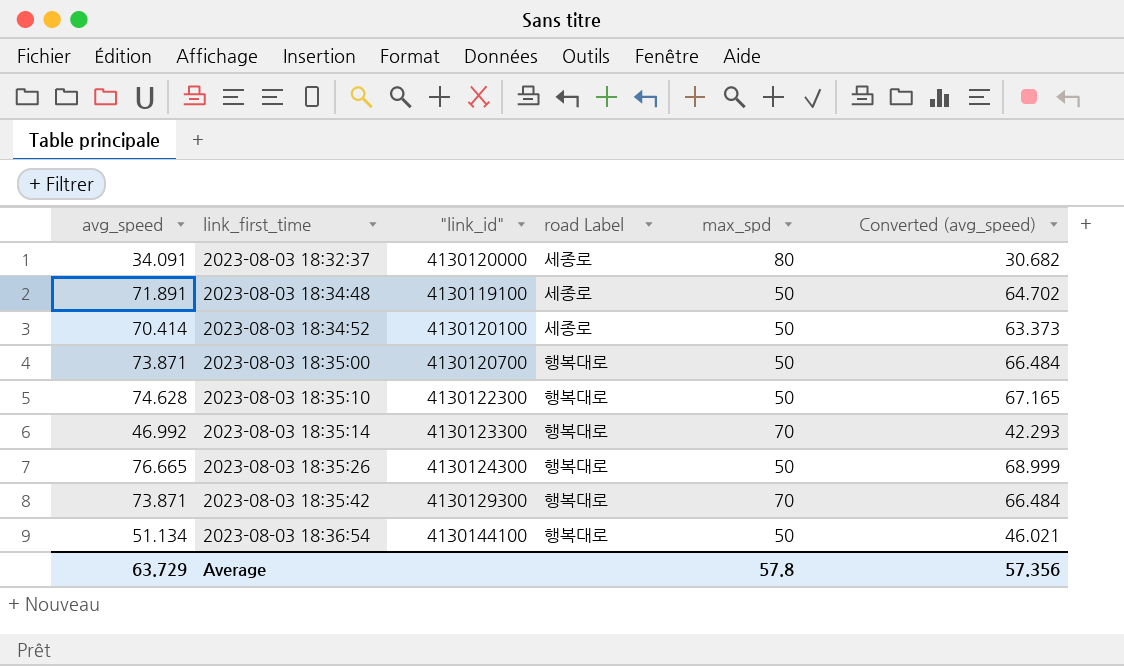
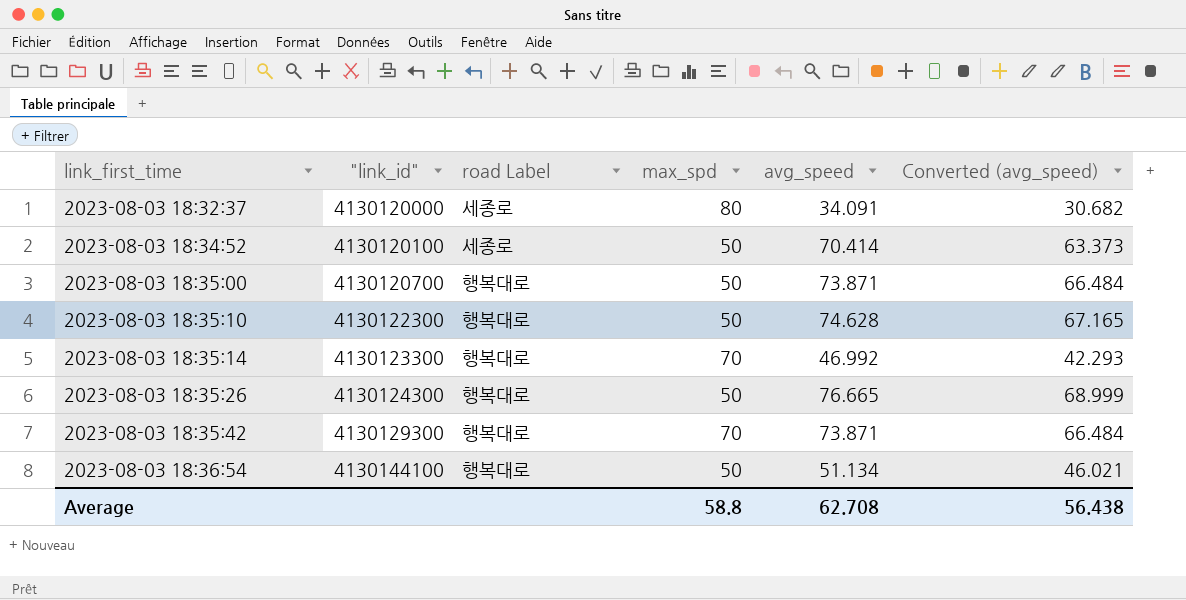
column avg_speed | position: 1 -> 5
row 2023-08-03 18:34:48: 71.891 | 4130119100 | 세종로 | 50 | 64.702 -> none
Average | max_spd: 57.8 -> 58.8
Average | avg_speed: 63.729 -> 62.708
Average | Converted (avg_speed): 57.356 -> 56.438

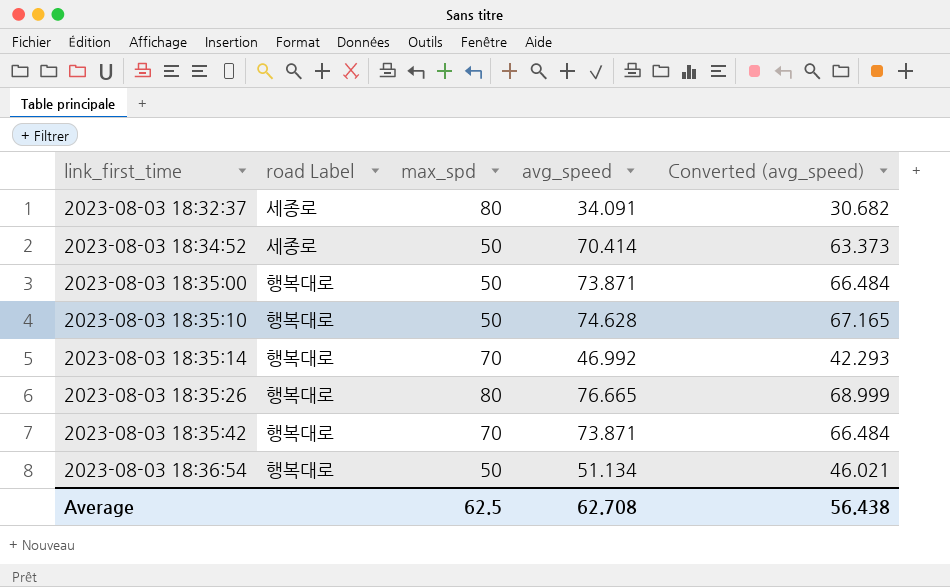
column "link_id" | position: 2 -> none
2023-08-03 18:35:26 | max_spd: 50 -> 80
Average | max_spd: 58.8 -> 62.5

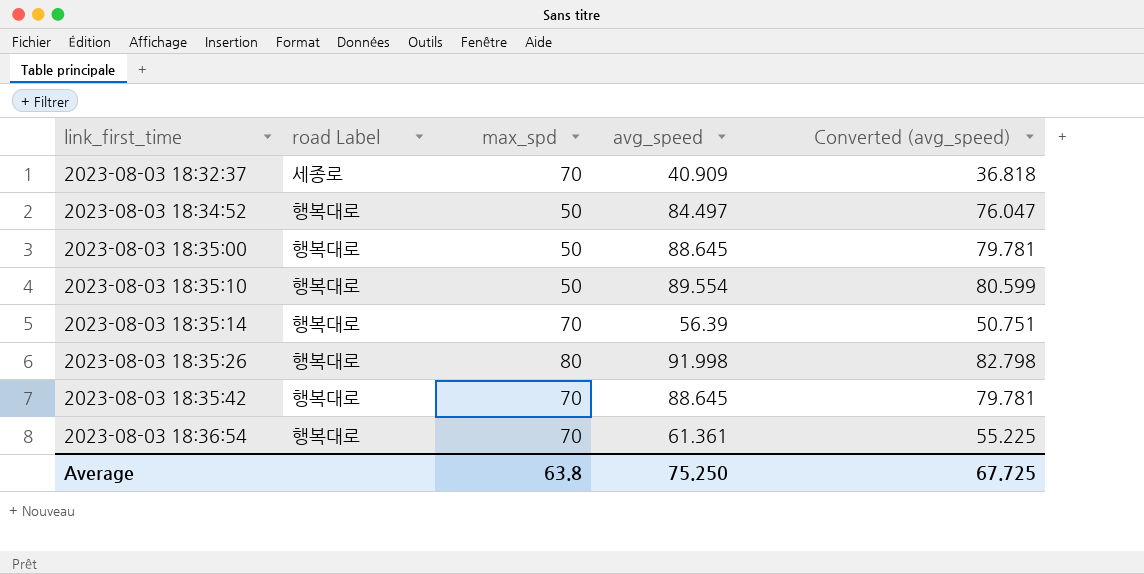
2023-08-03 18:32:37 | max_spd: 80 -> 70
2023-08-03 18:32:37 | avg_speed: 34.091 -> 40.909
2023-08-03 18:32:37 | Converted (avg_speed): 30.682 -> 36.818
2023-08-03 18:34:52 | road Label: 세종로 -> 행복대로
2023-08-03 18:34:52 | avg_speed: 70.414 -> 84.497
2023-08-03 18:34:52 | Converted (avg_speed): 63.373 -> 76.047
2023-08-03 18:35:00 | avg_speed: 73.871 -> 88.645
2023-08-03 18:35:00 | Converted (avg_speed): 66.484 -> 79.781
2023-08-03 18:35:10 | avg_speed: 74.628 -> 89.554
2023-08-03 18:35:10 | Converted (avg_speed): 67.165 -> 80.599
2023-08-03 18:35:14 | avg_speed: 46.992 -> 56.39
2023-08-03 18:35:14 | Converted (avg_speed): 42.293 -> 50.751
2023-08-03 18:35:26 | avg_speed: 76.665 -> 91.998
2023-08-03 18:35:26 | Converted (avg_speed): 68.999 -> 82.798
2023-08-03 18:35:42 | avg_speed: 73.871 -> 88.645
2023-08-03 18:35:42 | Converted (avg_speed): 66.484 -> 79.781
2023-08-03 18:36:54 | max_spd: 50 -> 70
2023-08-03 18:36:54 | avg_speed: 51.134 -> 61.361
2023-08-03 18:36:54 | Converted (avg_speed): 46.021 -> 55.225
Average | max_spd: 62.5 -> 63.8
Average | avg_speed: 62.708 -> 75.250
Average | Converted (avg_speed): 56.438 -> 67.725

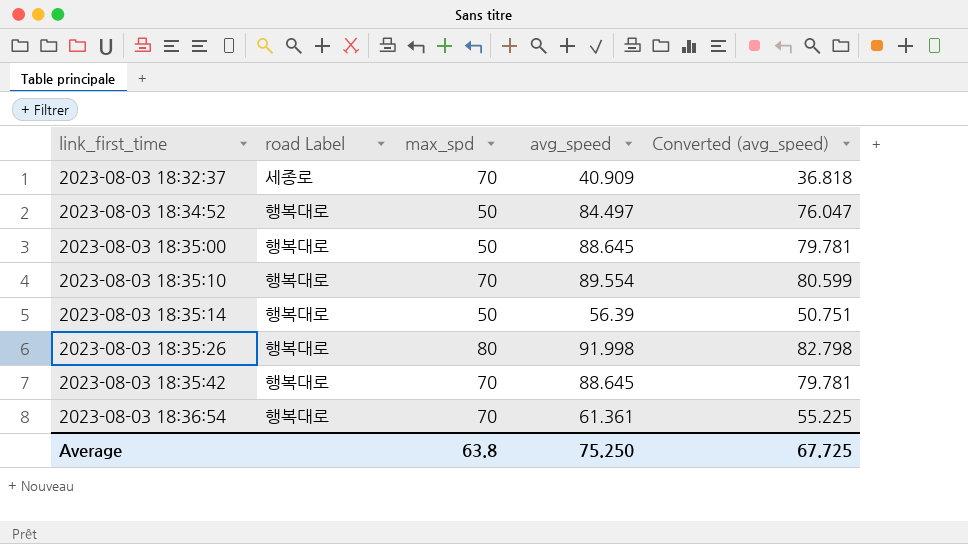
2023-08-03 18:35:10 | max_spd: 50 -> 70
2023-08-03 18:35:14 | max_spd: 70 -> 50

